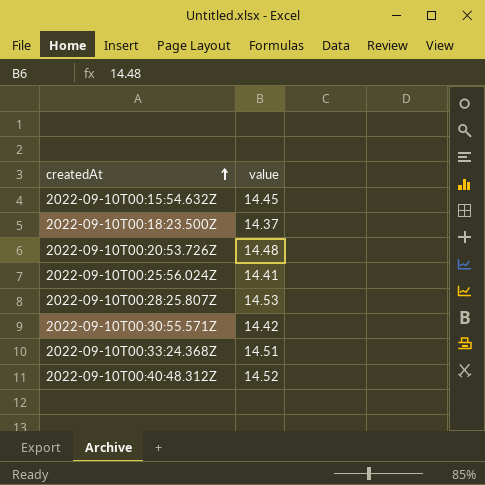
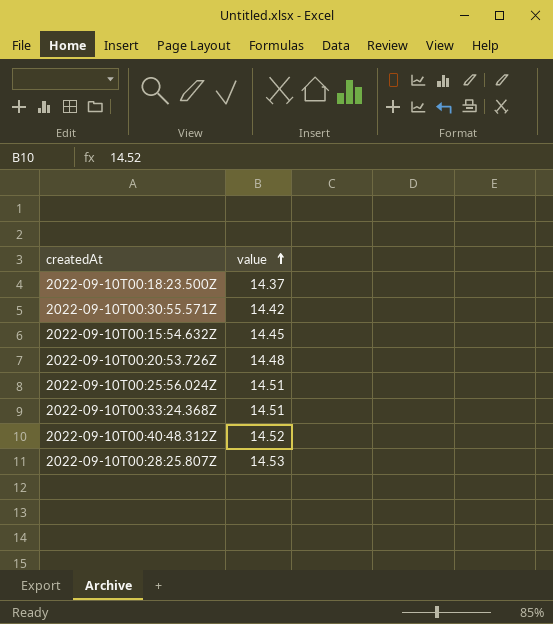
row order: createdAt ascending -> value ascending
2022-09-10T00:25:56.024Z | value: 14.41 -> 14.51

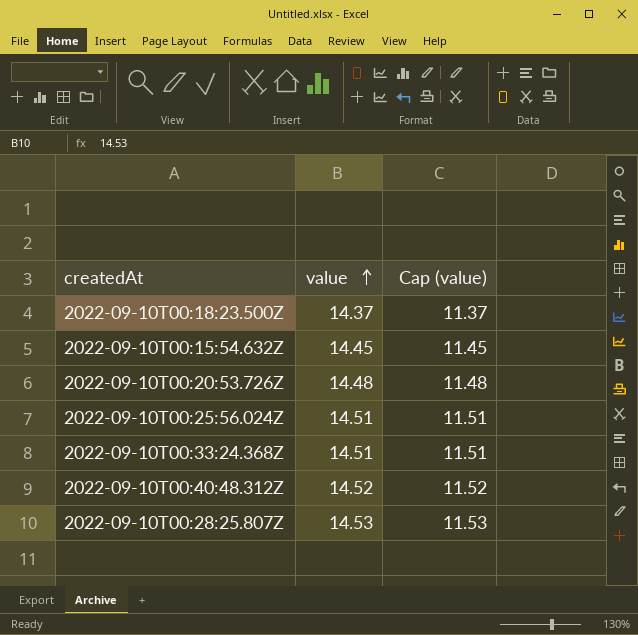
column Cap (value) | formula: none -> [value] - 3
row 2022-09-10T00:30:55.571Z: 14.42 -> none

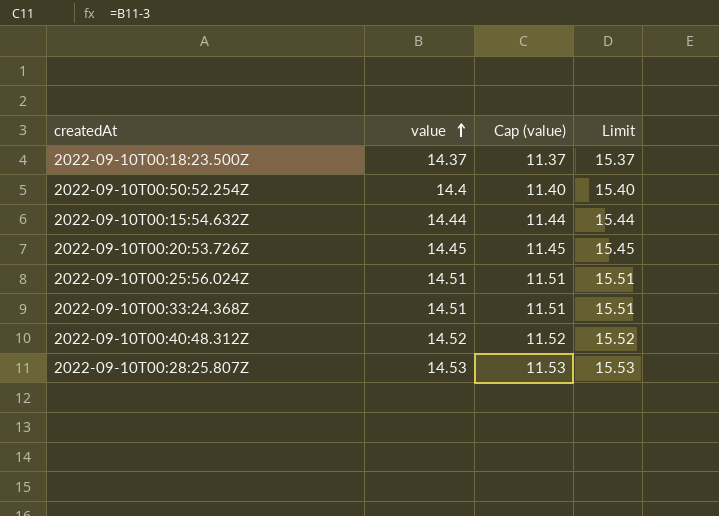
column Limit | formula: none -> [value] + 1
row 2022-09-10T00:50:52.254Z: none -> 14.4 | 11.40 | 15.40
2022-09-10T00:15:54.632Z | value: 14.45 -> 14.44
2022-09-10T00:15:54.632Z | Cap (value): 11.45 -> 11.44
2022-09-10T00:20:53.726Z | value: 14.48 -> 14.45
2022-09-10T00:20:53.726Z | Cap (value): 11.48 -> 11.45

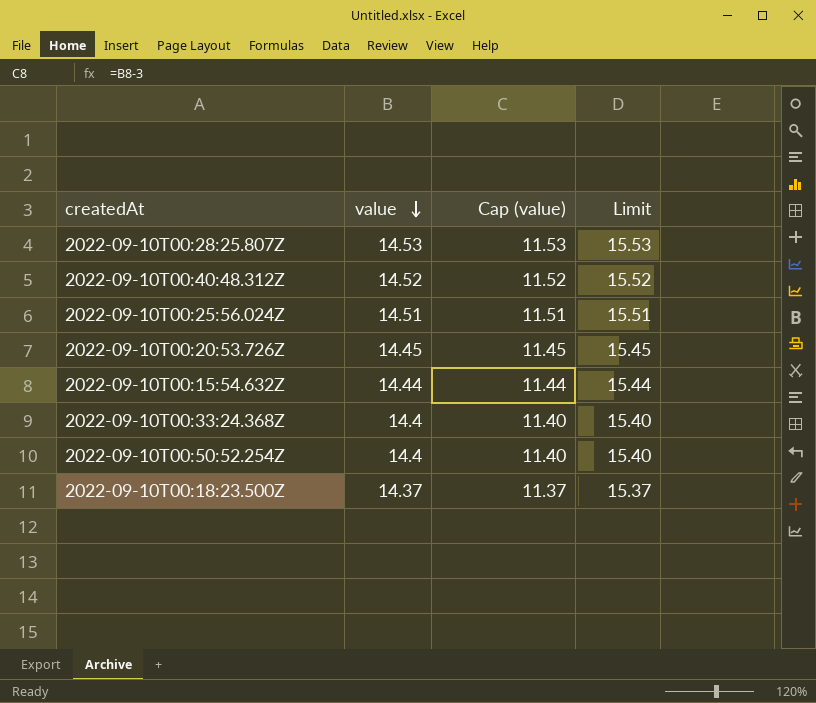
row order: value ascending -> value descending
2022-09-10T00:33:24.368Z | value: 14.51 -> 14.4
2022-09-10T00:33:24.368Z | Cap (value): 11.51 -> 11.40
2022-09-10T00:33:24.368Z | Limit: 15.51 -> 15.40

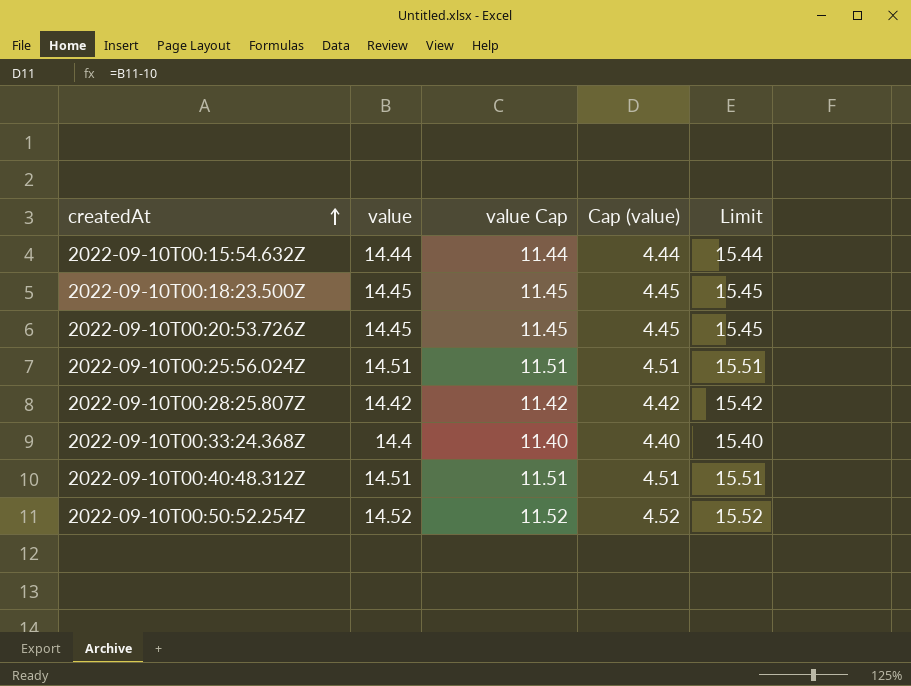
row order: value descending -> createdAt ascending
column value Cap | formula: none -> [value] - 3
column Cap (value) | formula: [value] - 3 -> [value] - 10
2022-09-10T00:18:23.500Z | value: 14.37 -> 14.45
2022-09-10T00:18:23.500Z | Limit: 15.37 -> 15.45
2022-09-10T00:28:25.807Z | value: 14.53 -> 14.42
2022-09-10T00:28:25.807Z | Limit: 15.53 -> 15.42
2022-09-10T00:40:48.312Z | value: 14.52 -> 14.51
2022-09-10T00:40:48.312Z | Limit: 15.52 -> 15.51
2022-09-10T00:50:52.254Z | value: 14.4 -> 14.52
2022-09-10T00:50:52.254Z | Limit: 15.40 -> 15.52

